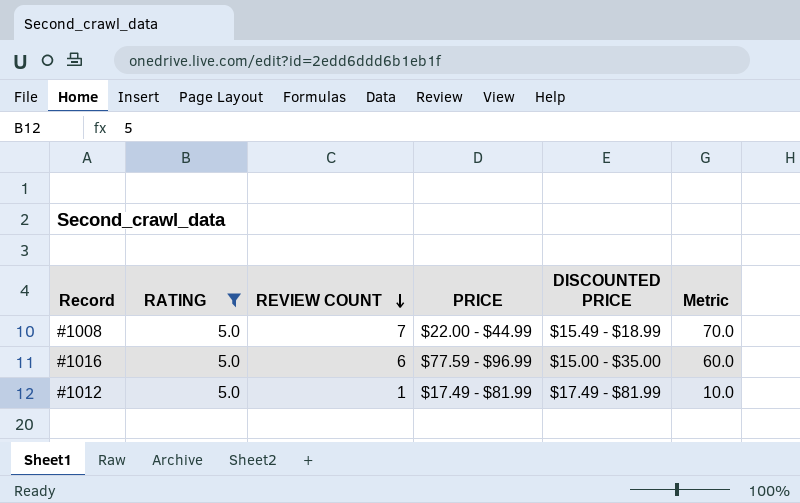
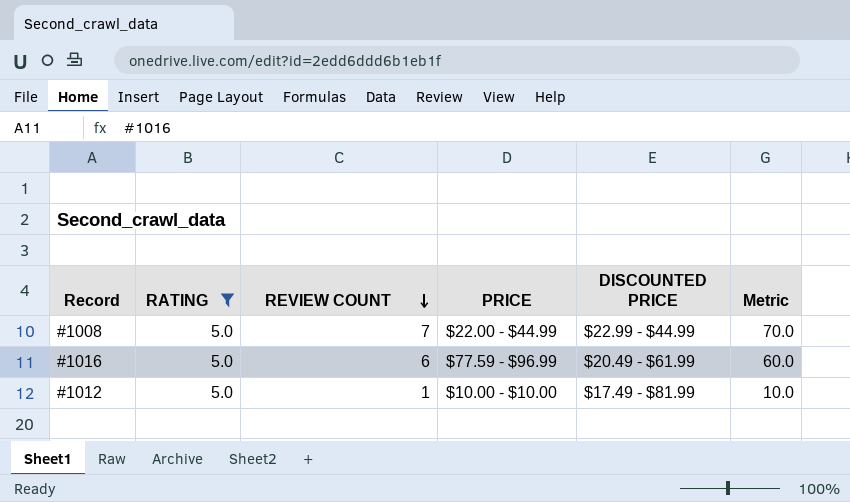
#1008 | DISCOUNTED PRICE: $15.49 - $18.99 -> $22.99 - $44.99
#1016 | DISCOUNTED PRICE: $15.00 - $35.00 -> $20.49 - $61.99
#1012 | PRICE: $17.49 - $81.99 -> $10.00 - $10.00

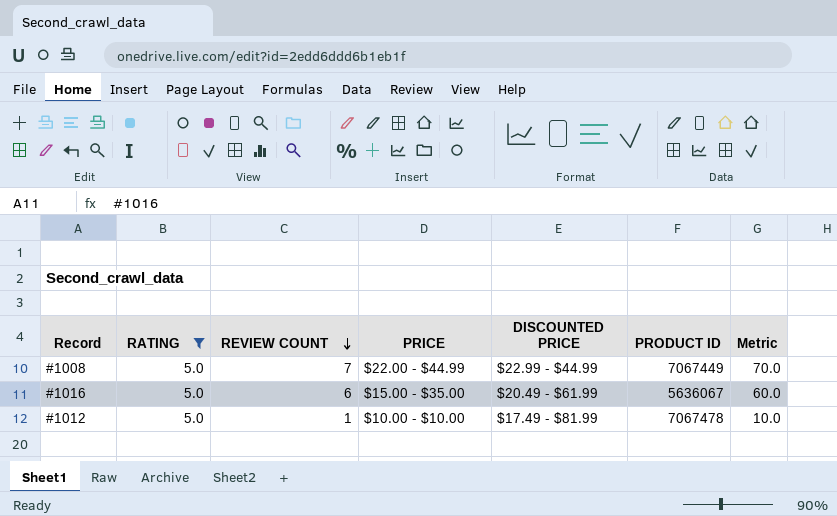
column PRODUCT ID | position: none -> 6
#1016 | PRICE: $77.59 - $96.99 -> $15.00 - $35.00

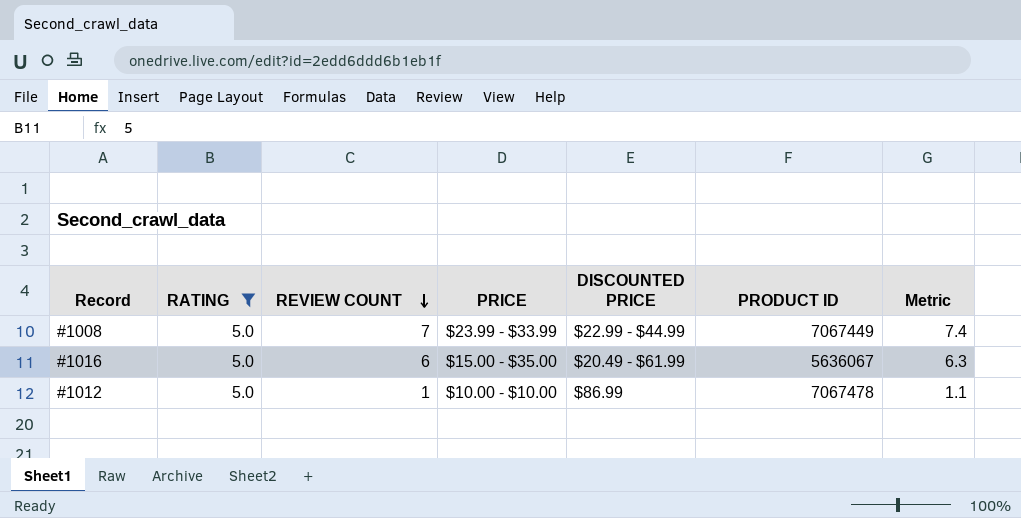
column Metric | formula: [REVIEW COUNT] * 10 -> [REVIEW COUNT] * 1.05
#1008 | PRICE: $22.00 - $44.99 -> $23.99 - $33.99
#1012 | DISCOUNTED PRICE: $17.49 - $81.99 -> $86.99

